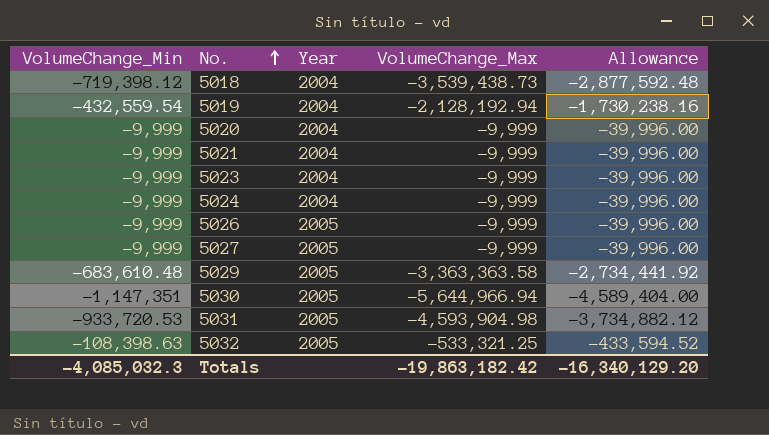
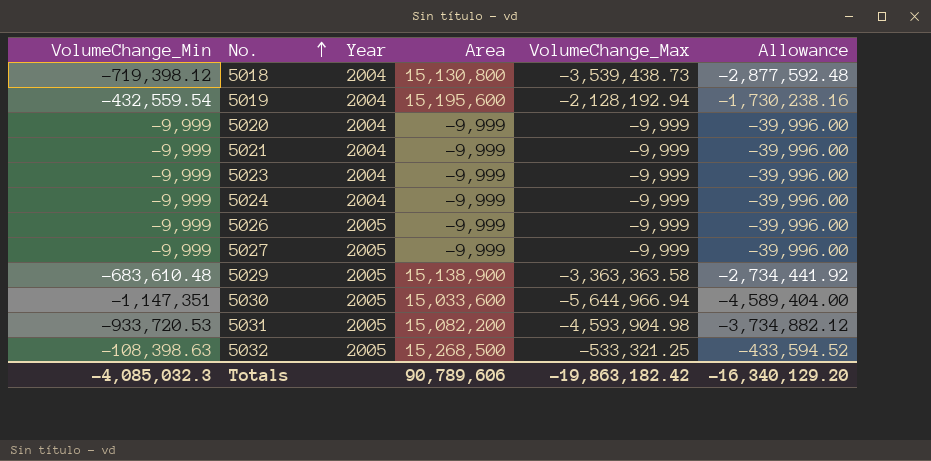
column Area | position: none -> 4

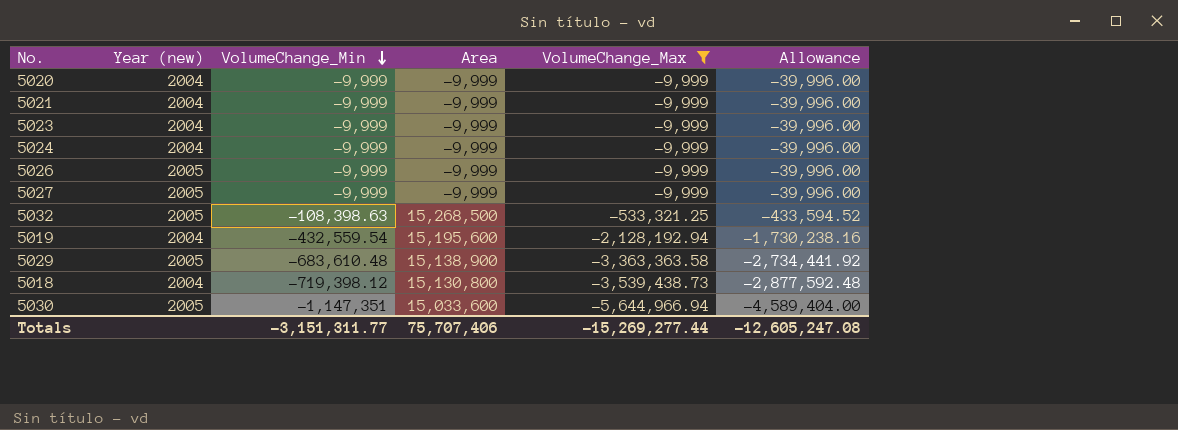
filter: none -> VolumeChange_Max != -4,593,904.98
row order: No. ascending -> VolumeChange_Min descending
column name: Year -> Year (new)
column VolumeChange_Min | position: 1 -> 3
Totals | VolumeChange_Min: -4,085,032.3 -> -3,151,311.77
Totals | Area: 90,789,606 -> 75,707,406
Totals | VolumeChange_Max: -19,863,182.42 -> -15,269,277.44
Totals | Allowance: -16,340,129.20 -> -12,605,247.08

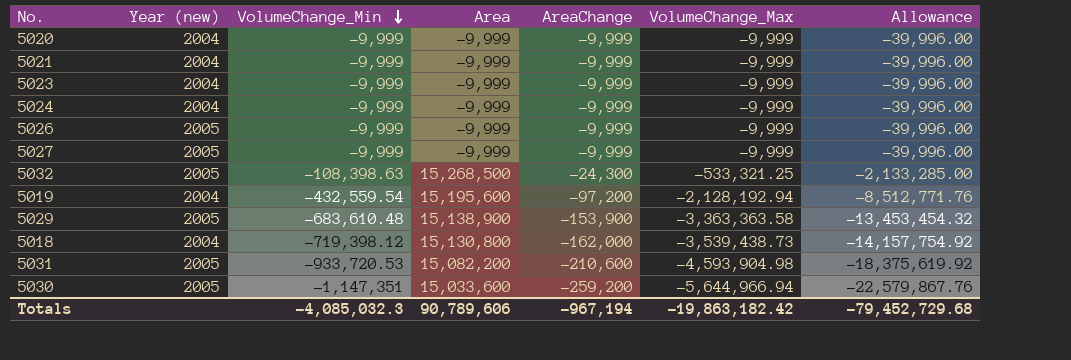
filter: VolumeChange_Max != -4,593,904.98 -> none
column AreaChange | position: none -> 5
column Allowance | formula: [VolumeChange_Min] * 4 -> [VolumeChange_Max] * 4
Totals | VolumeChange_Min: -3,151,311.77 -> -4,085,032.3
Totals | Area: 75,707,406 -> 90,789,606
Totals | VolumeChange_Max: -15,269,277.44 -> -19,863,182.42
Totals | Allowance: -12,605,247.08 -> -79,452,729.68

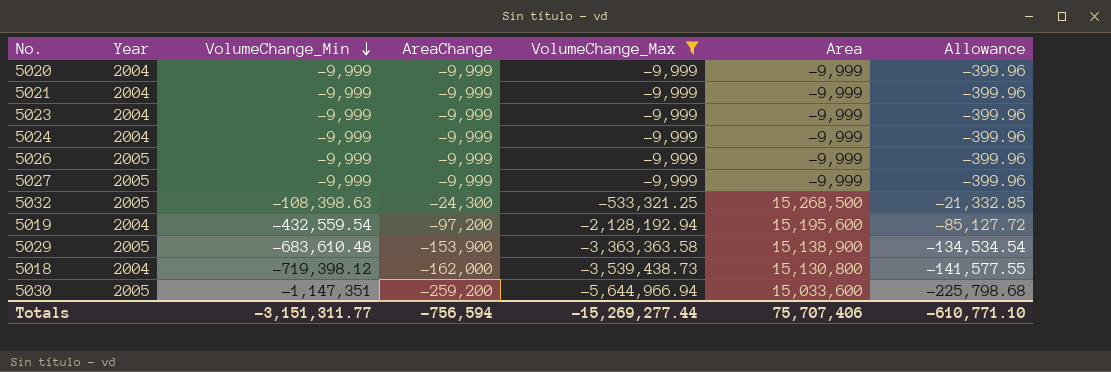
filter: none -> VolumeChange_Max != -4,593,904.98
column name: Year (new) -> Year
column Area | position: 4 -> 6
column Allowance | formula: [VolumeChange_Max] * 4 -> [VolumeChange_Max] * 0.04
Totals | VolumeChange_Min: -4,085,032.3 -> -3,151,311.77
Totals | AreaChange: -967,194 -> -756,594
Totals | VolumeChange_Max: -19,863,182.42 -> -15,269,277.44
Totals | Area: 90,789,606 -> 75,707,406
Totals | Allowance: -79,452,729.68 -> -610,771.10

